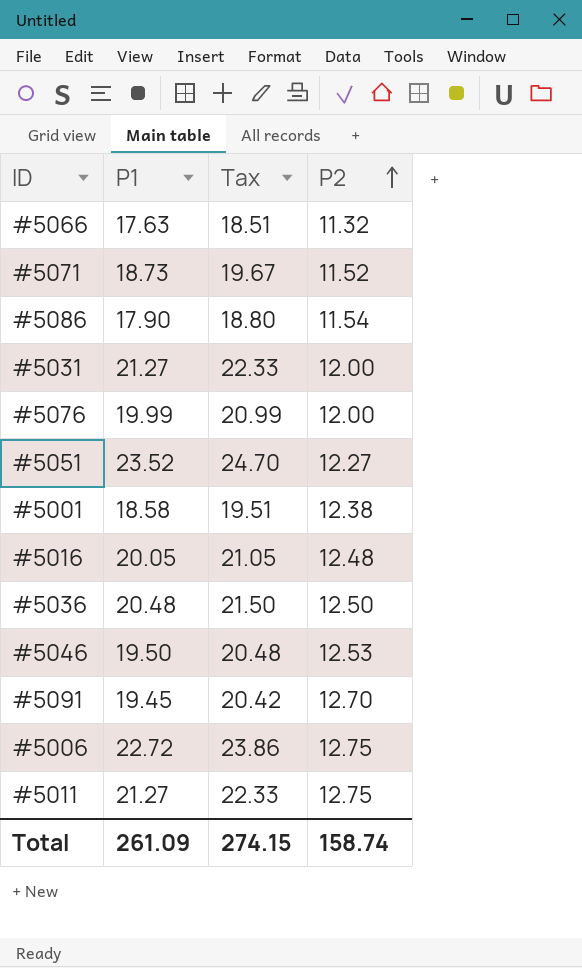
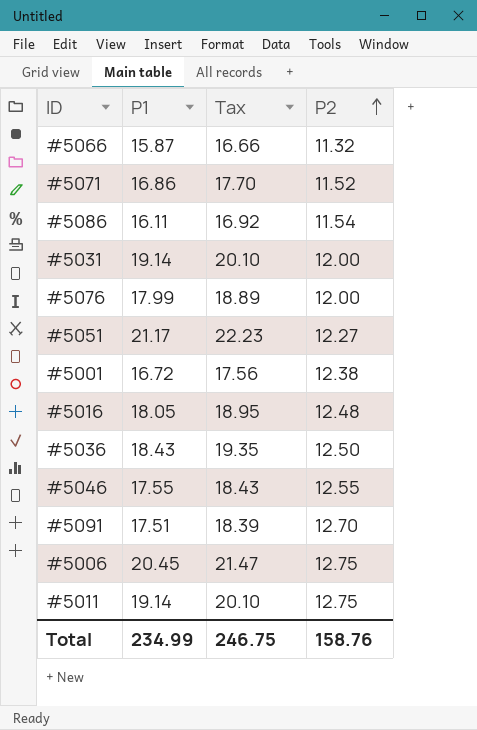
#5066 | P1: 17.63 -> 15.87
#5066 | Tax: 18.51 -> 16.66
#5071 | P1: 18.73 -> 16.86
#5071 | Tax: 19.67 -> 17.70
#5086 | P1: 17.90 -> 16.11
#5086 | Tax: 18.80 -> 16.92
#5031 | P1: 21.27 -> 19.14
#5031 | Tax: 22.33 -> 20.10
#5076 | P1: 19.99 -> 17.99
#5076 | Tax: 20.99 -> 18.89
#5051 | P1: 23.52 -> 21.17
#5051 | Tax: 24.70 -> 22.23
#5001 | P1: 18.58 -> 16.72
#5001 | Tax: 19.51 -> 17.56
#5016 | P1: 20.05 -> 18.05
#5016 | Tax: 21.05 -> 18.95
#5036 | P1: 20.48 -> 18.43
#5036 | Tax: 21.50 -> 19.35
#5046 | P1: 19.50 -> 17.55
#5046 | Tax: 20.48 -> 18.43
#5046 | P2: 12.53 -> 12.55
#5091 | P1: 19.45 -> 17.51
#5091 | Tax: 20.42 -> 18.39
#5006 | P1: 22.72 -> 20.45
#5006 | Tax: 23.86 -> 21.47
#5011 | P1: 21.27 -> 19.14
#5011 | Tax: 22.33 -> 20.10
Total | P1: 261.09 -> 234.99
Total | Tax: 274.15 -> 246.75
Total | P2: 158.74 -> 158.76

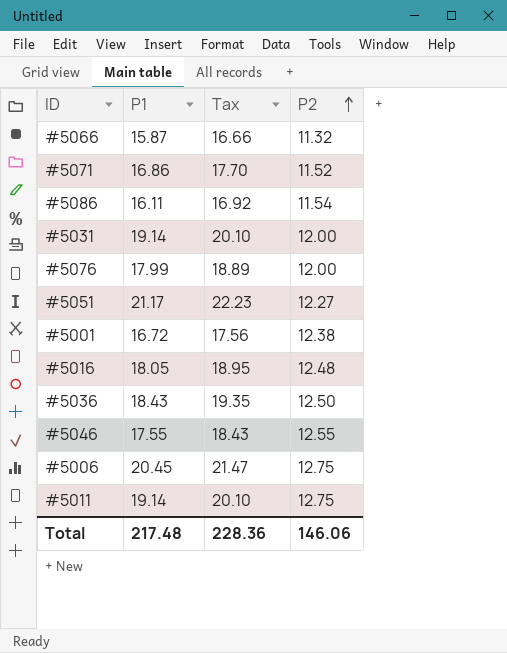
row #5091: 17.51 | 18.39 | 12.70 -> none
Total | P1: 234.99 -> 217.48
Total | Tax: 246.75 -> 228.36
Total | P2: 158.76 -> 146.06

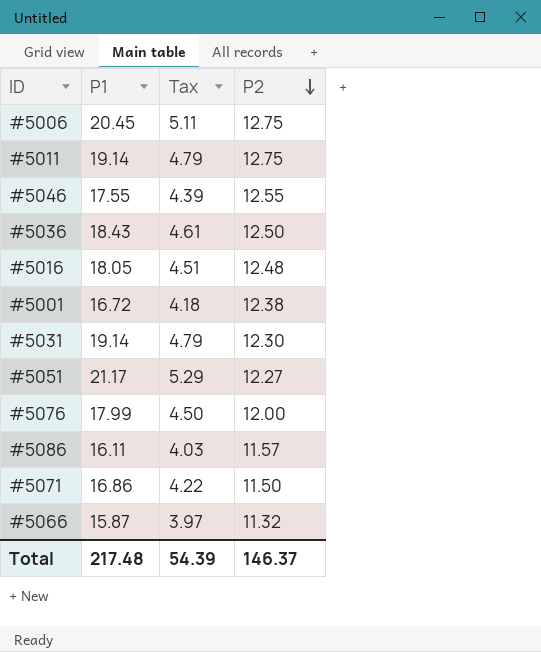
row order: P2 ascending -> P2 descending
column Tax | formula: [P1] * 1.05 -> [P1] * 0.25
#5031 | P2: 12.00 -> 12.30
#5086 | P2: 11.54 -> 11.57
#5071 | P2: 11.52 -> 11.50
Total | Tax: 228.36 -> 54.39
Total | P2: 146.06 -> 146.37

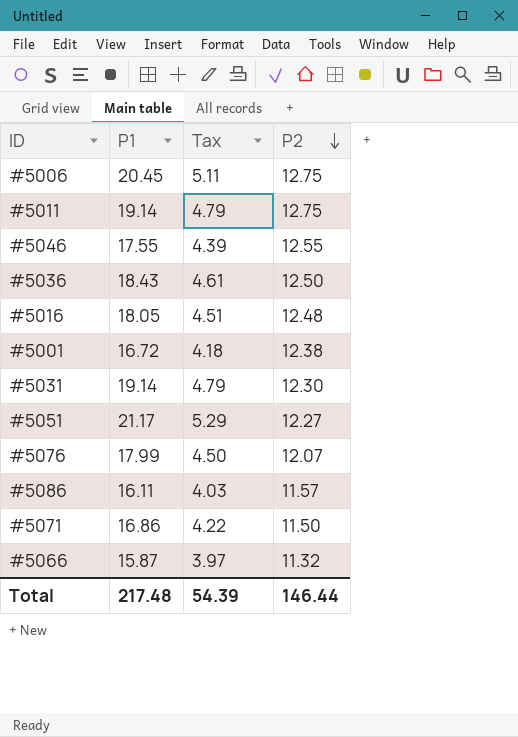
#5076 | P2: 12.00 -> 12.07
Total | P2: 146.37 -> 146.44

